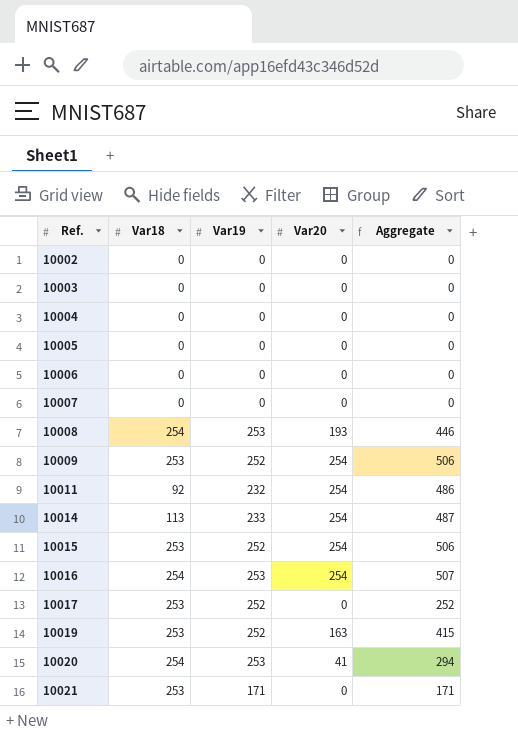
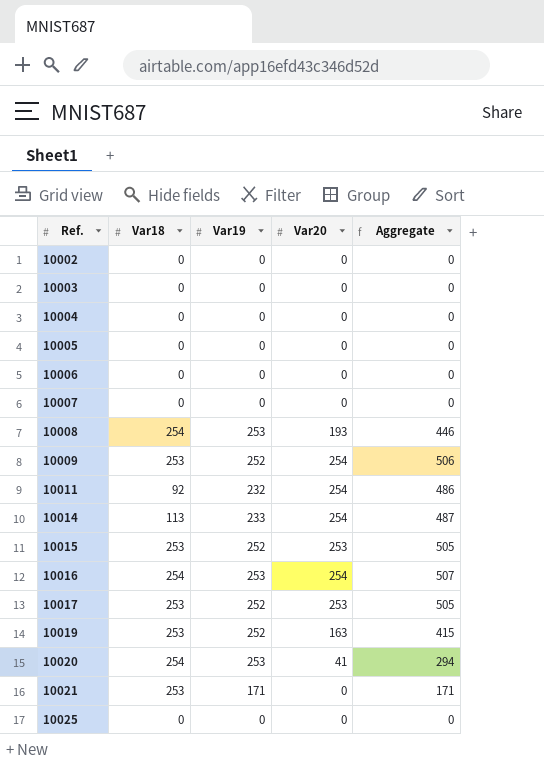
10015 | Var20: 254 -> 253
10015 | Aggregate: 506 -> 505
10017 | Var20: 0 -> 253
10017 | Aggregate: 252 -> 505
row 10025: none -> 0 | 0 | 0 | 0

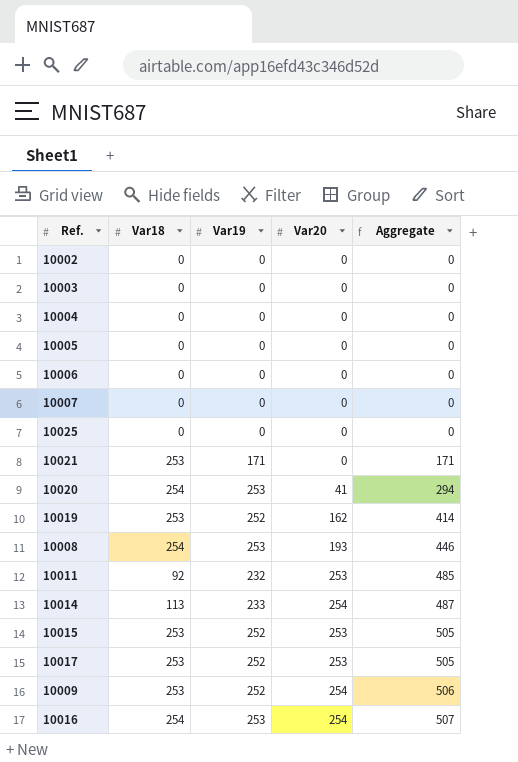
row order: Ref. ascending -> Aggregate ascending
10019 | Var20: 163 -> 162
10019 | Aggregate: 415 -> 414
10011 | Var20: 254 -> 253
10011 | Aggregate: 486 -> 485

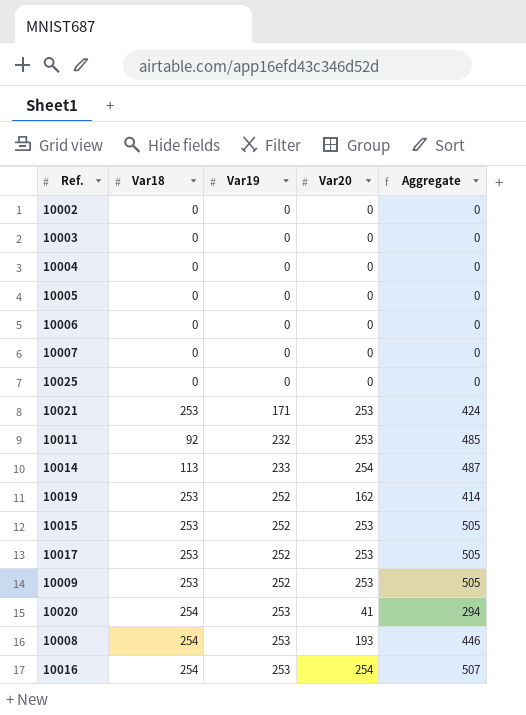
row order: Aggregate ascending -> Var19 ascending
10021 | Var20: 0 -> 253
10021 | Aggregate: 171 -> 424
10009 | Var20: 254 -> 253
10009 | Aggregate: 506 -> 505

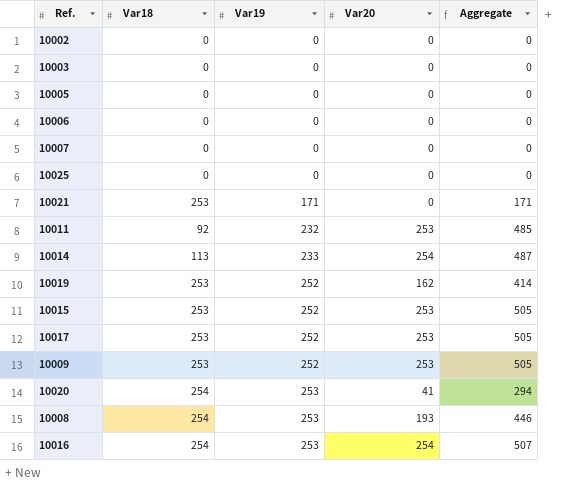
row 10004: 0 | 0 | 0 | 0 -> none
10021 | Var20: 253 -> 0
10021 | Aggregate: 424 -> 171

